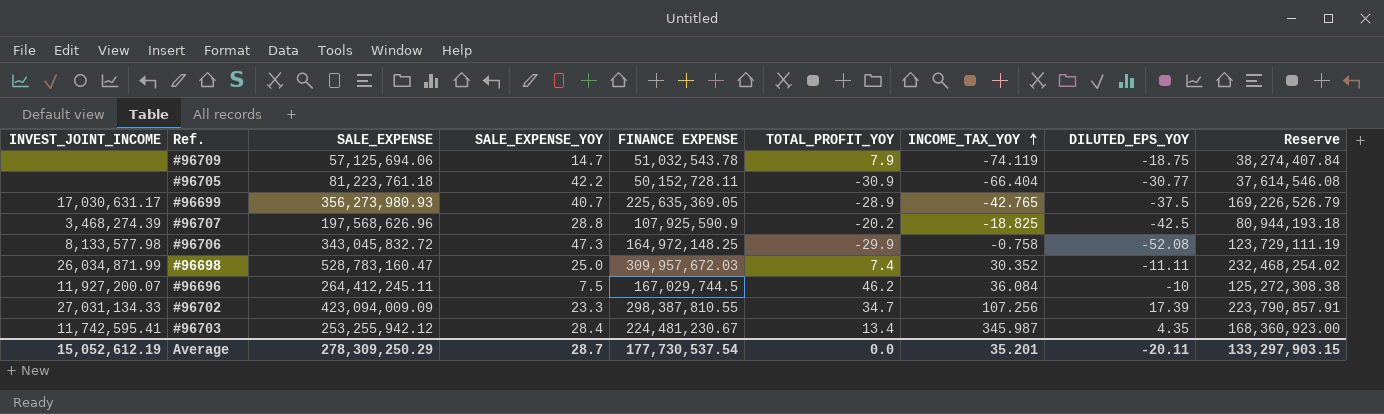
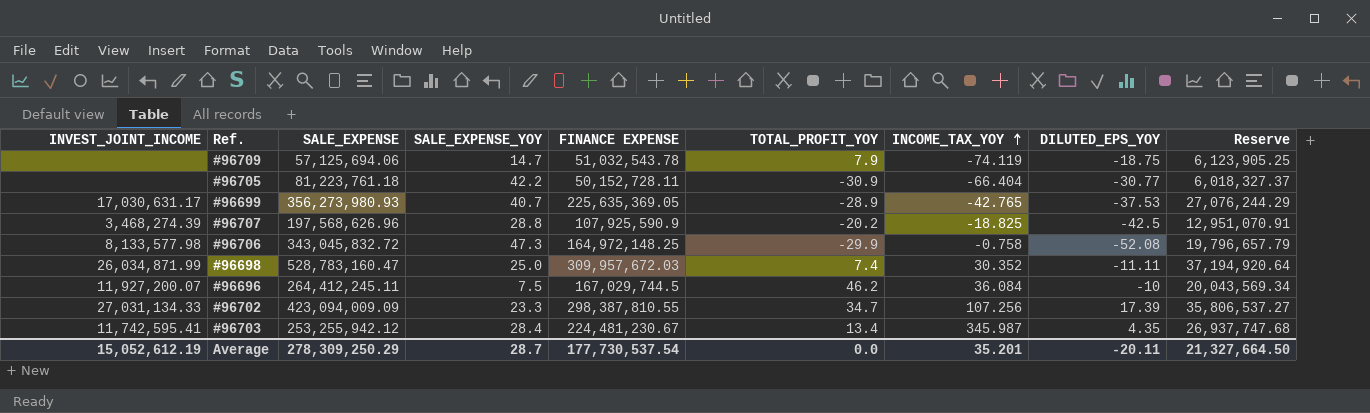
column Reserve | formula: [FINANCE EXPENSE] * 0.75 -> [FINANCE EXPENSE] * 0.12
#96699 | DILUTED_EPS_YOY: -37.5 -> -37.53
Average | Reserve: 133,297,903.15 -> 21,327,664.50

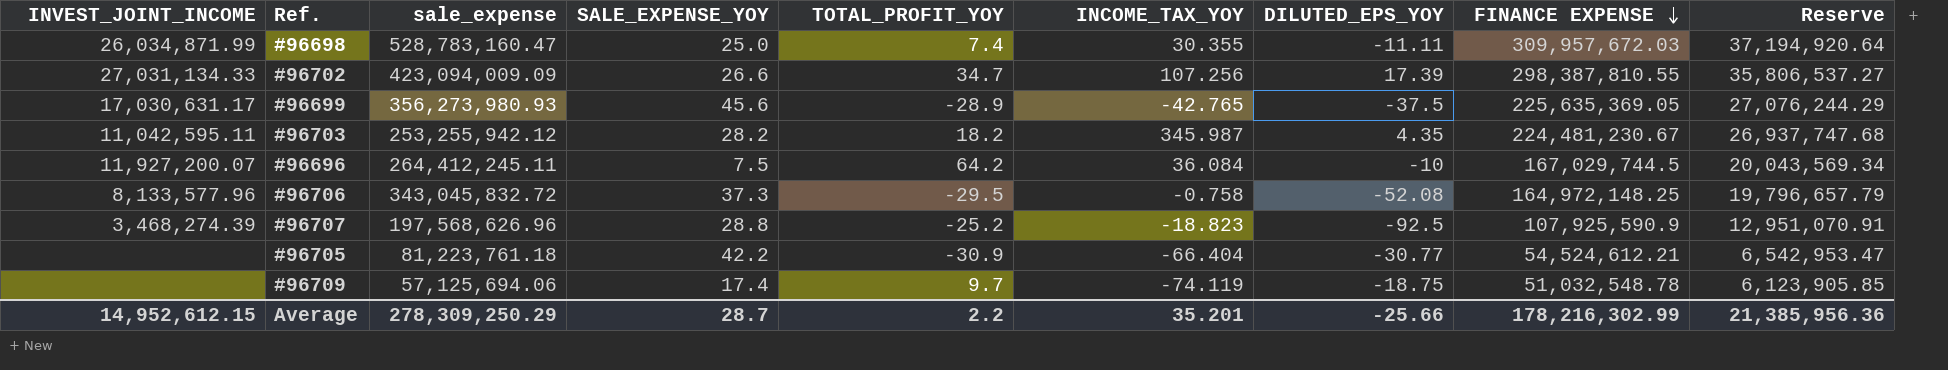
row order: INCOME_TAX_YOY ascending -> FINANCE EXPENSE descending
column name: SALE_EXPENSE -> sale_expense
column FINANCE EXPENSE | position: 5 -> 8
#96698 | INCOME_TAX_YOY: 30.352 -> 30.355
#96702 | SALE_EXPENSE_YOY: 23.3 -> 26.6
#96699 | SALE_EXPENSE_YOY: 40.7 -> 45.6
#96699 | DILUTED_EPS_YOY: -37.53 -> -37.5
#96703 | INVEST_JOINT_INCOME: 11,742,595.41 -> 11,042,595.11
#96703 | SALE_EXPENSE_YOY: 28.4 -> 28.2
#96703 | TOTAL_PROFIT_YOY: 13.4 -> 18.2
#96696 | TOTAL_PROFIT_YOY: 46.2 -> 64.2
#96706 | INVEST_JOINT_INCOME: 8,133,577.98 -> 8,133,577.96
#96706 | SALE_EXPENSE_YOY: 47.3 -> 37.3
#96706 | TOTAL_PROFIT_YOY: -29.9 -> -29.5
#96707 | TOTAL_PROFIT_YOY: -20.2 -> -25.2
#96707 | INCOME_TAX_YOY: -18.825 -> -18.823
#96707 | DILUTED_EPS_YOY: -42.5 -> -92.5
#96705 | FINANCE EXPENSE: 50,152,728.11 -> 54,524,612.21
#96705 | Reserve: 6,018,327.37 -> 6,542,953.47
#96709 | SALE_EXPENSE_YOY: 14.7 -> 17.4
#96709 | TOTAL_PROFIT_YOY: 7.9 -> 9.7
#96709 | FINANCE EXPENSE: 51,032,543.78 -> 51,032,548.78
#96709 | Reserve: 6,123,905.25 -> 6,123,905.85
Average | INVEST_JOINT_INCOME: 15,052,612.19 -> 14,952,612.15
Average | TOTAL_PROFIT_YOY: 0.0 -> 2.2
Average | DILUTED_EPS_YOY: -20.11 -> -25.66
Average | FINANCE EXPENSE: 177,730,537.54 -> 178,216,302.99
Average | Reserve: 21,327,664.50 -> 21,385,956.36

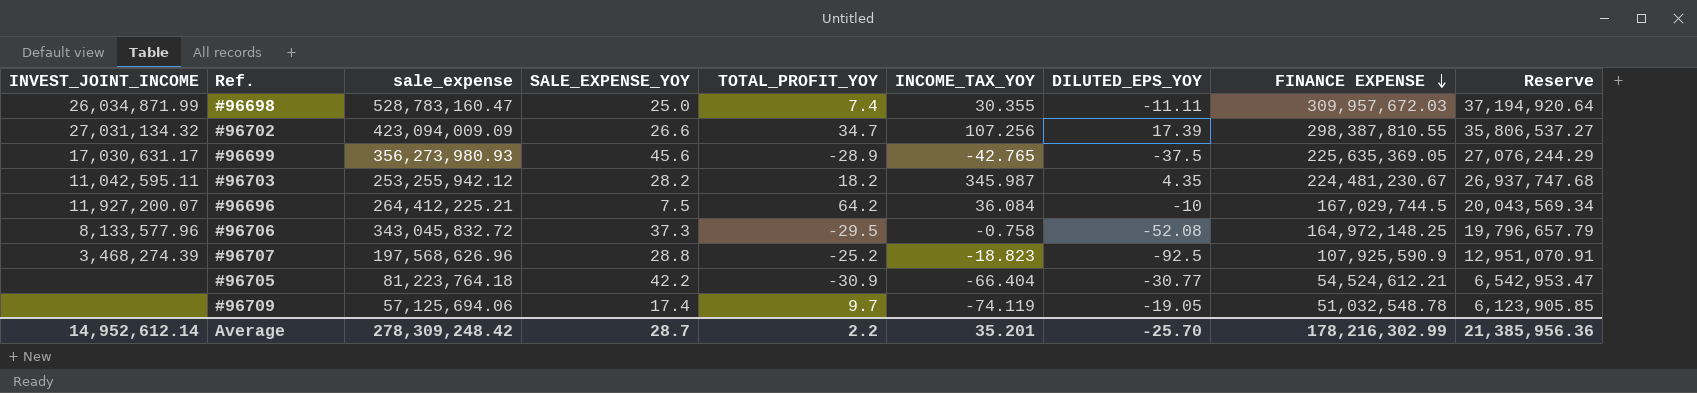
#96702 | INVEST_JOINT_INCOME: 27,031,134.33 -> 27,031,134.32
#96696 | sale_expense: 264,412,245.11 -> 264,412,225.21
#96705 | sale_expense: 81,223,761.18 -> 81,223,764.18
#96709 | DILUTED_EPS_YOY: -18.75 -> -19.05
Average | INVEST_JOINT_INCOME: 14,952,612.15 -> 14,952,612.14
Average | sale_expense: 278,309,250.29 -> 278,309,248.42
Average | DILUTED_EPS_YOY: -25.66 -> -25.70

